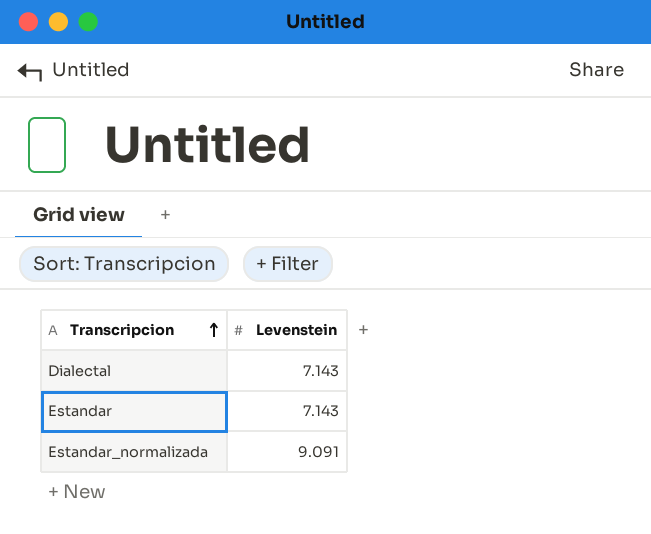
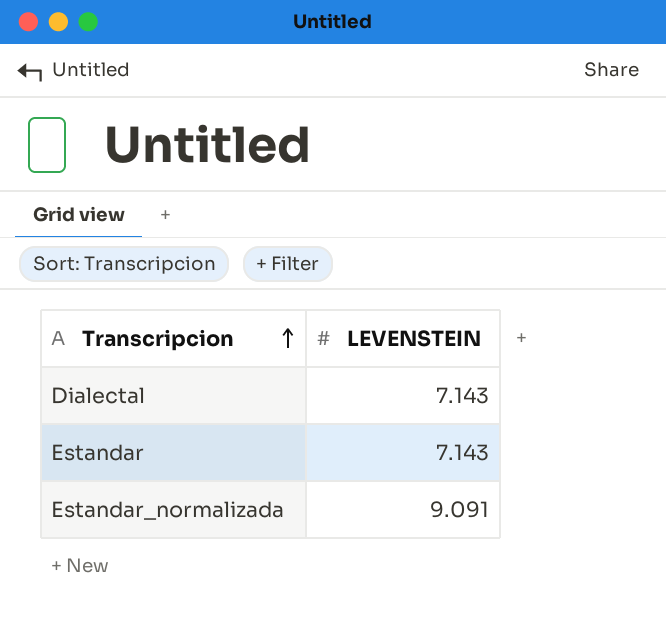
column name: Levenstein -> LEVENSTEIN

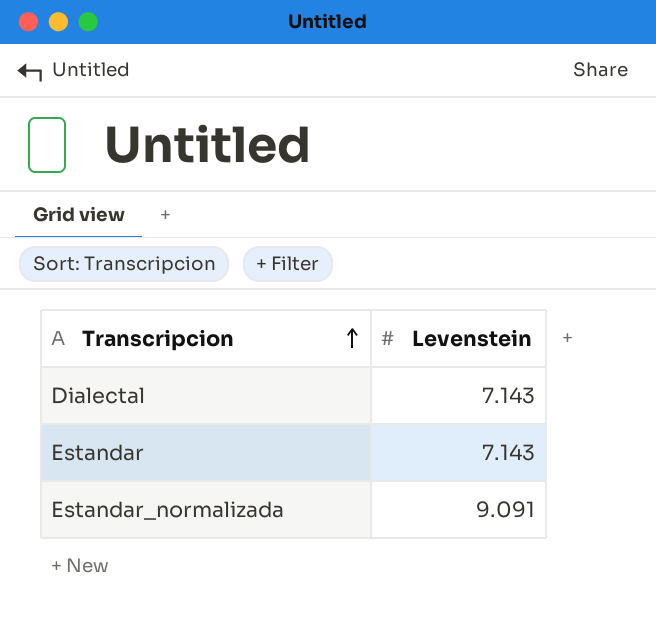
column name: LEVENSTEIN -> Levenstein

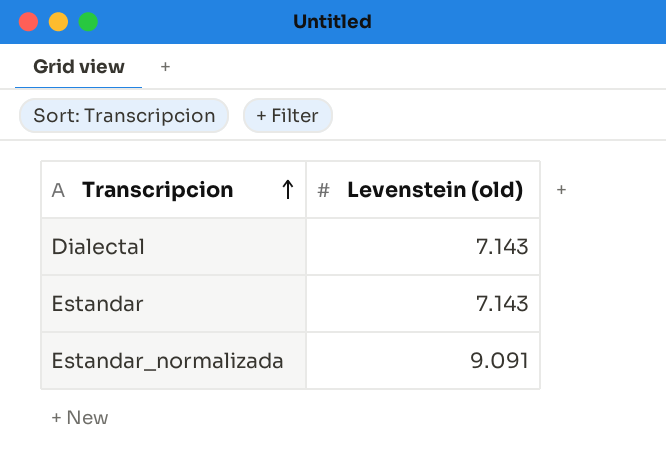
column name: Levenstein -> Levenstein (old)

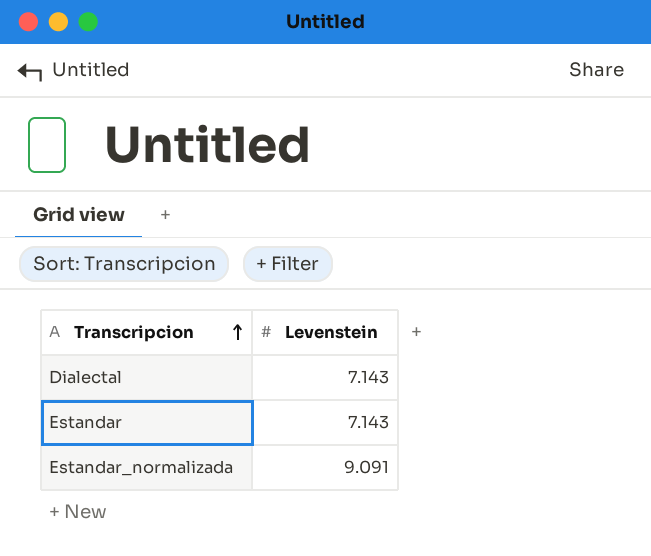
column name: Levenstein (old) -> Levenstein

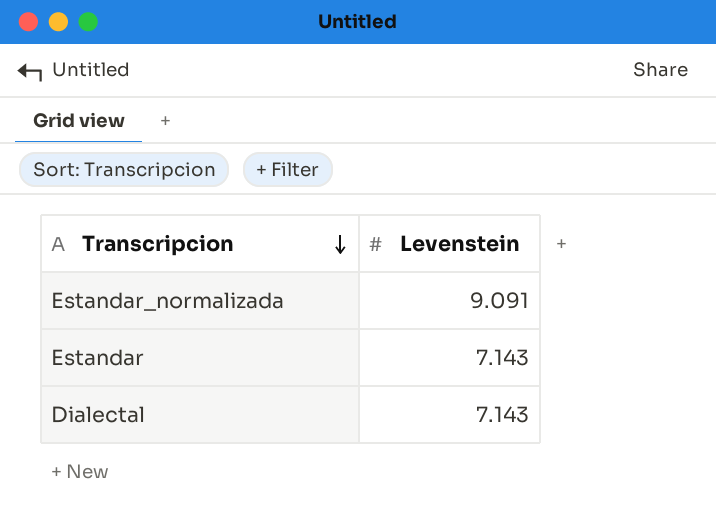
row order: Transcripcion ascending -> Transcripcion descending

